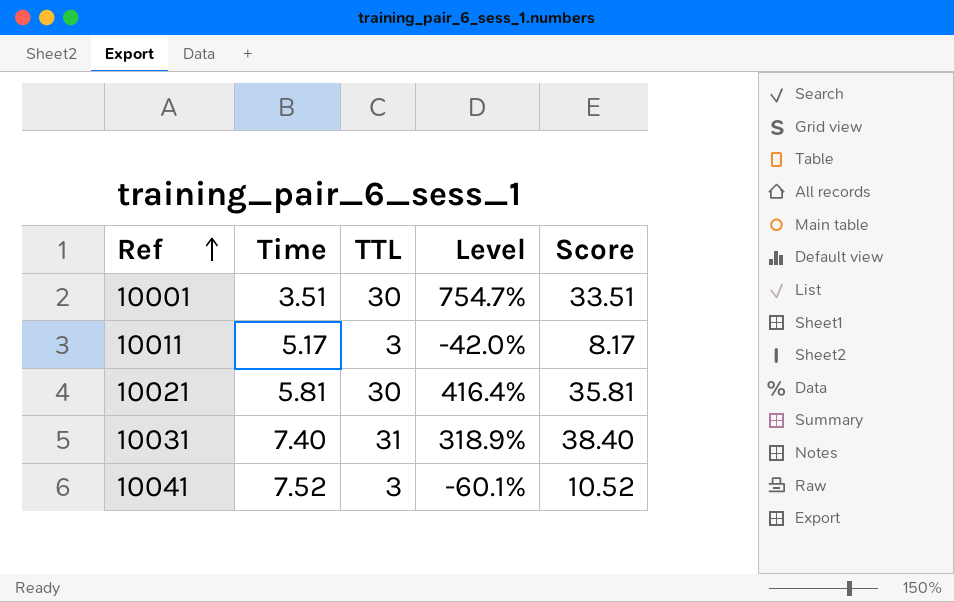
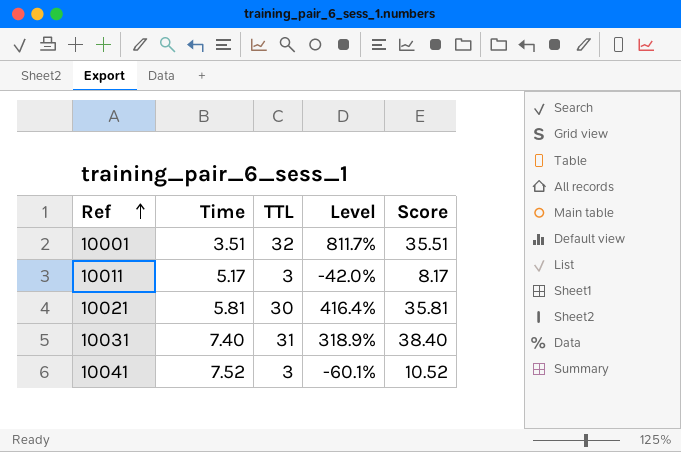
10001 | TTL: 30 -> 32
10001 | Level: 754.7% -> 811.7%
10001 | Score: 33.51 -> 35.51

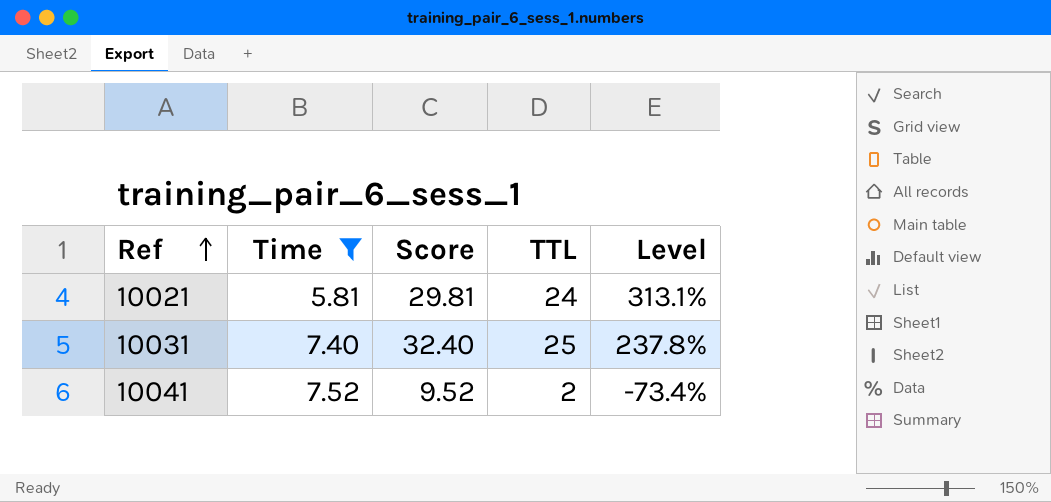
filter: none -> Time >= 5.81
column Score | position: 5 -> 3
10021 | Score: 35.81 -> 29.81
10021 | TTL: 30 -> 24
10021 | Level: 416.4% -> 313.1%
10031 | Score: 38.40 -> 32.40
10031 | TTL: 31 -> 25
10031 | Level: 318.9% -> 237.8%
10041 | Score: 10.52 -> 9.52
10041 | TTL: 3 -> 2
10041 | Level: -60.1% -> -73.4%

